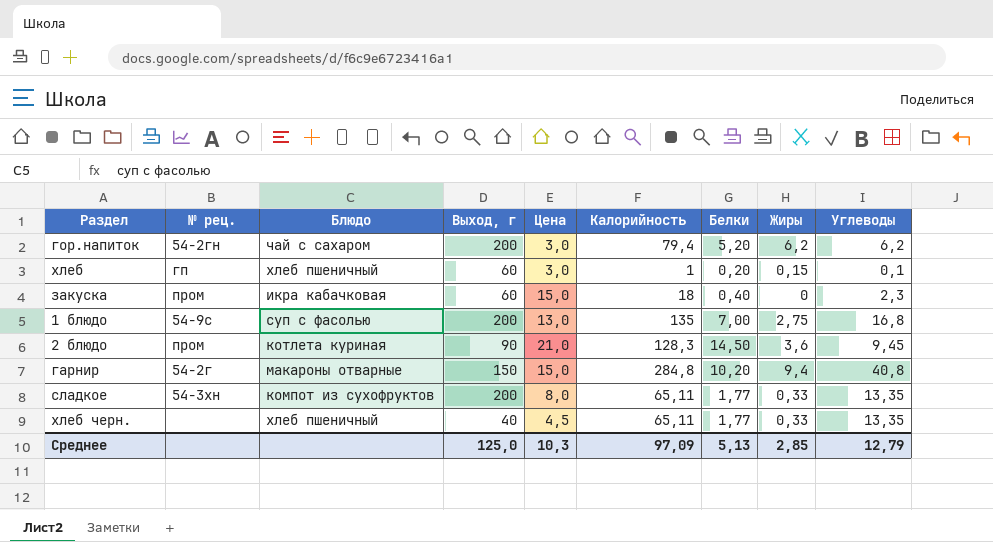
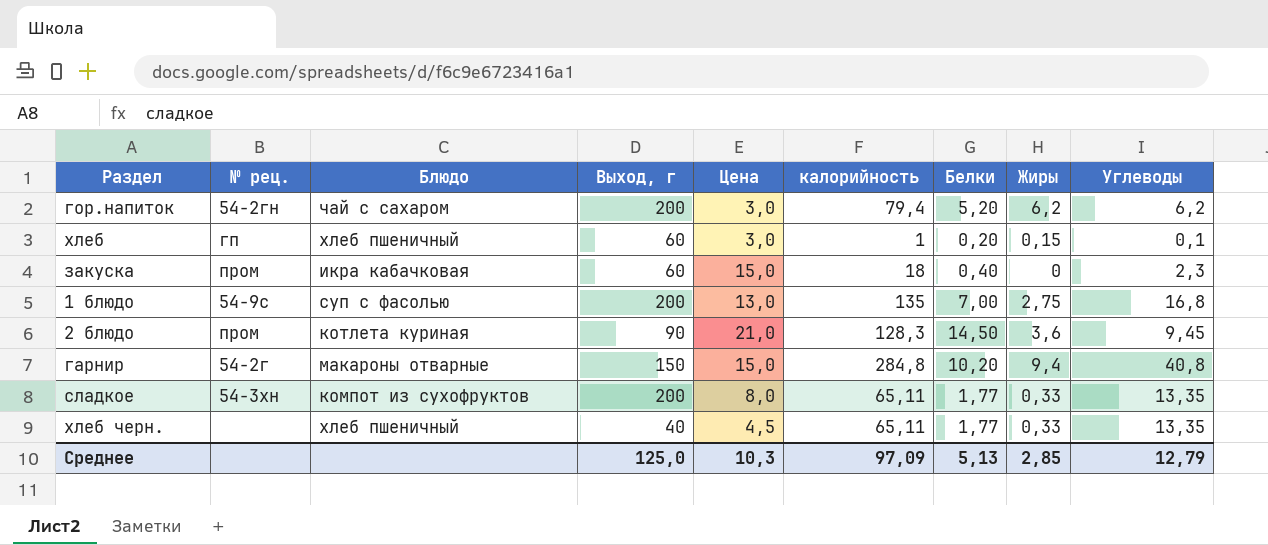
column name: Калорийность -> калорийность

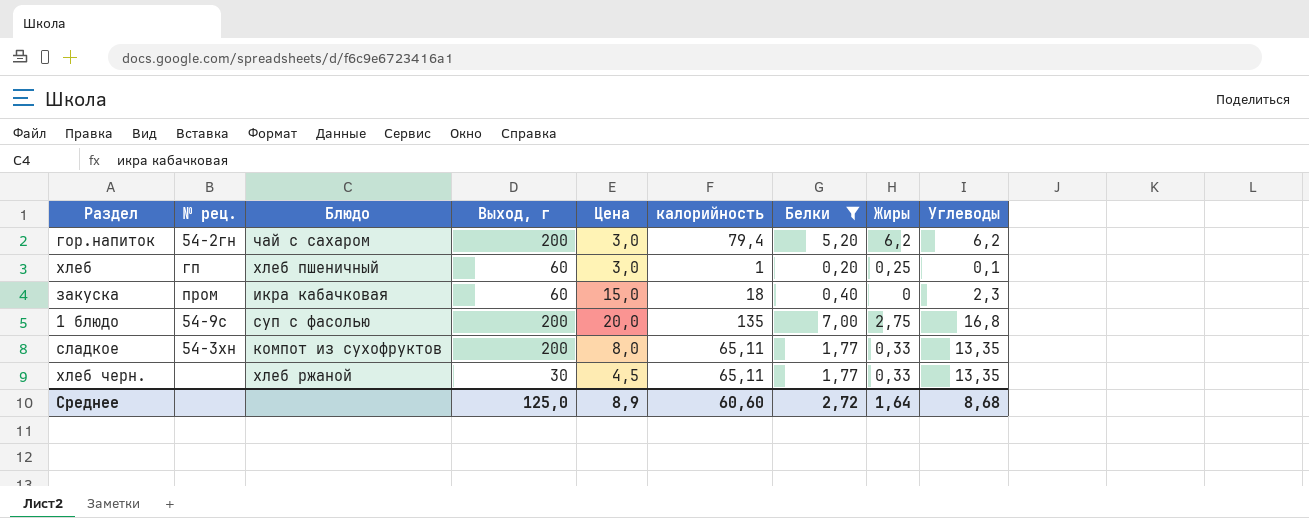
filter: none -> Белки <= 7,00
хлеб | Жиры: 0,15 -> 0,25
1 блюдо | Цена: 13,0 -> 20,0
хлеб черн. | Блюдо: хлеб пшеничный -> хлеб ржаной
хлеб черн. | Выход, г: 40 -> 30
Среднее | Цена: 10,3 -> 8,9
Среднее | калорийность: 97,09 -> 60,60
Среднее | Белки: 5,13 -> 2,72
Среднее | Жиры: 2,85 -> 1,64
Среднее | Углеводы: 12,79 -> 8,68

